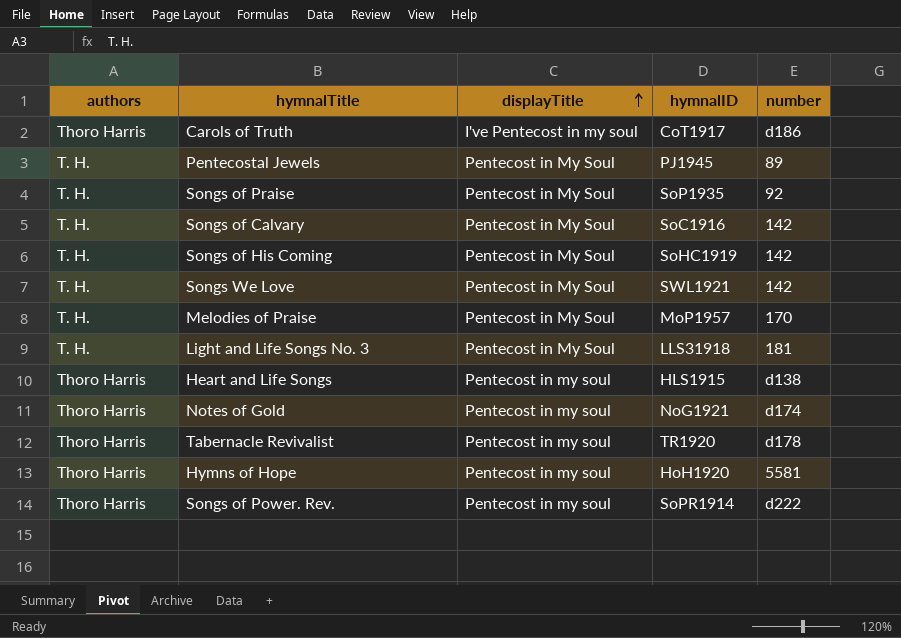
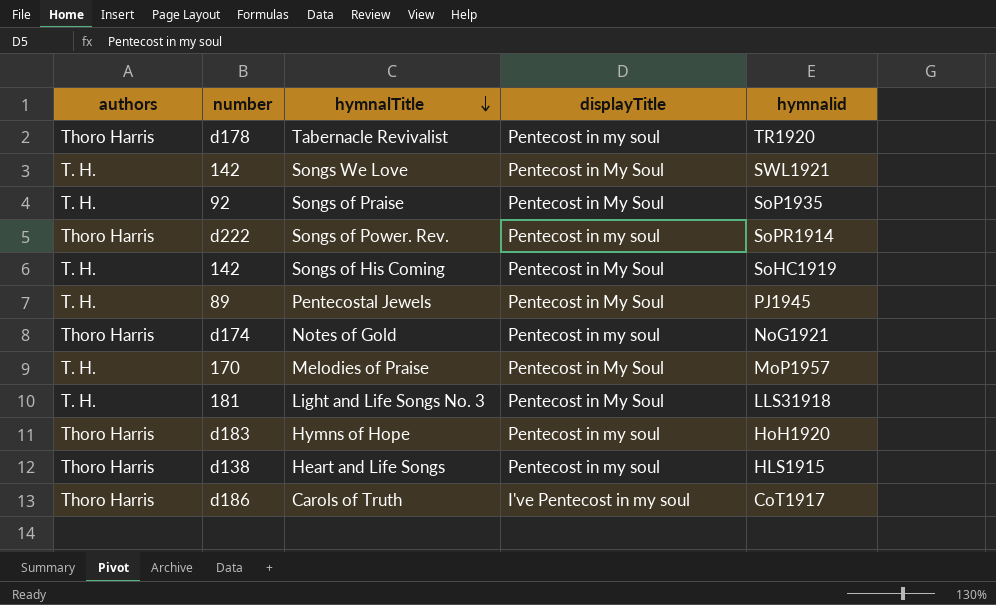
row order: displayTitle ascending -> hymnalTitle descending
column number | position: 5 -> 2
column name: hymnalID -> hymnalid
row Songs of Calvary: T. H. | Pentecost in My Soul | SoC1916 | 142 -> none
Hymns of Hope | number: 5581 -> d183

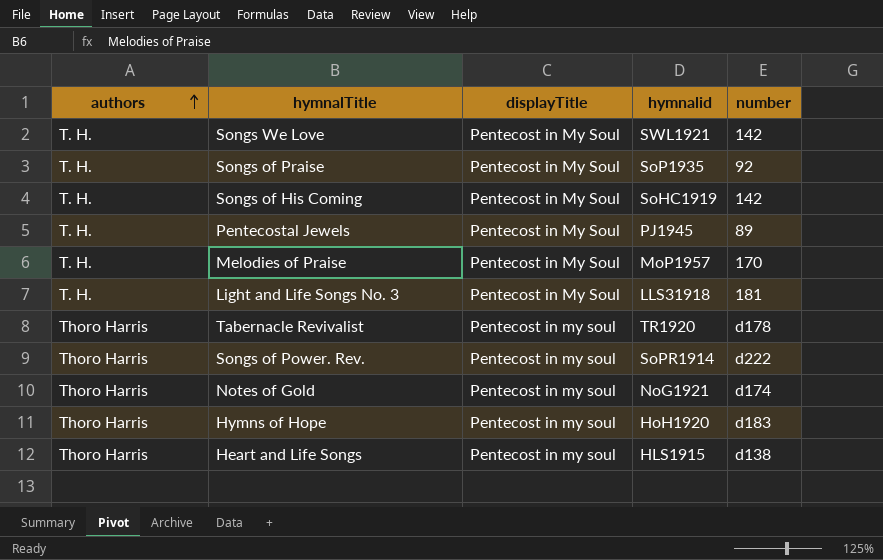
row order: hymnalTitle descending -> authors ascending
column number | position: 2 -> 5
row Carols of Truth: Thoro Harris | d186 | I've Pentecost in my soul | CoT1917 -> none

